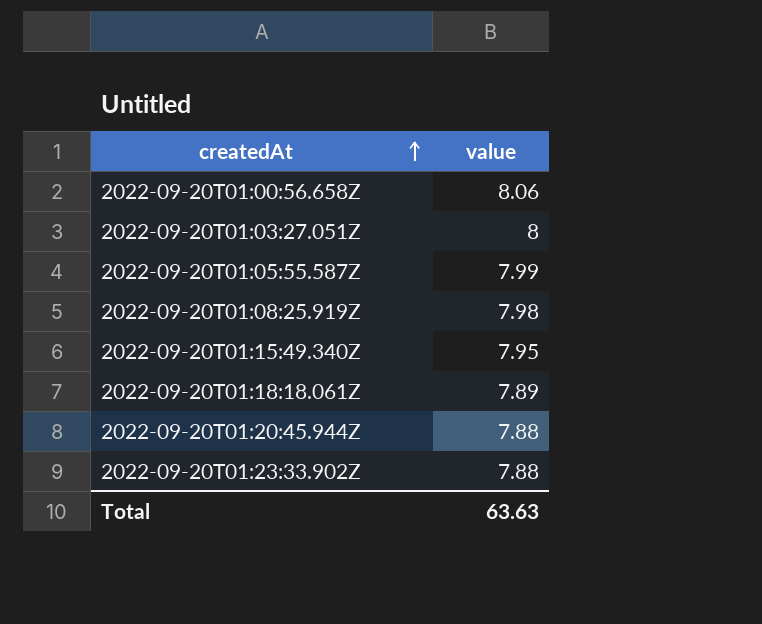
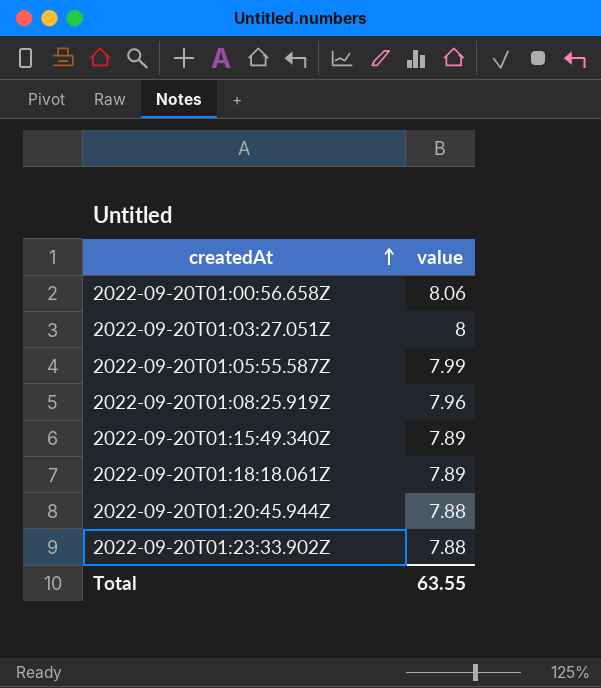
2022-09-20T01:08:25.919Z | value: 7.98 -> 7.96
2022-09-20T01:15:49.340Z | value: 7.95 -> 7.89
Total | value: 63.63 -> 63.55

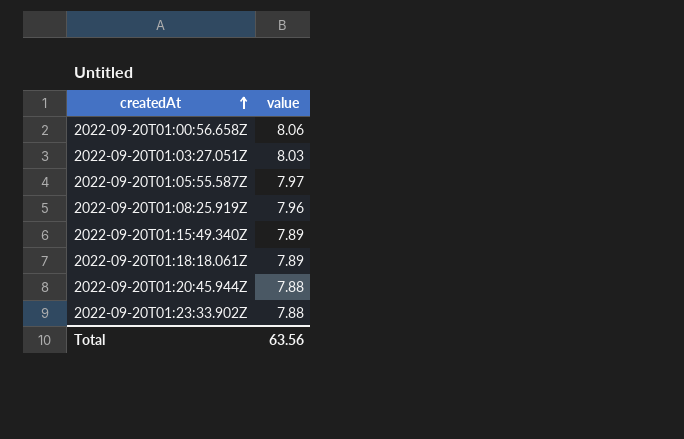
2022-09-20T01:03:27.051Z | value: 8 -> 8.03
2022-09-20T01:05:55.587Z | value: 7.99 -> 7.97
Total | value: 63.55 -> 63.56

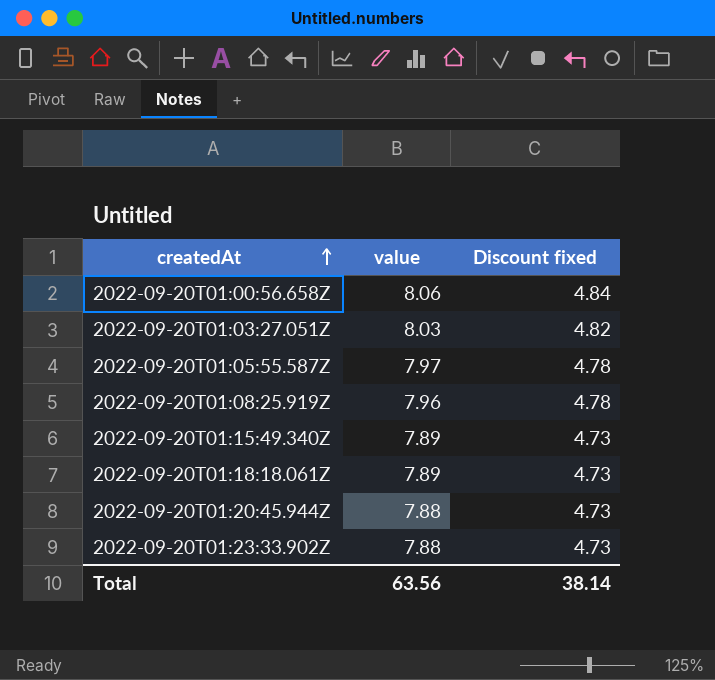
column Discount fixed | formula: none -> [value] * 0.6

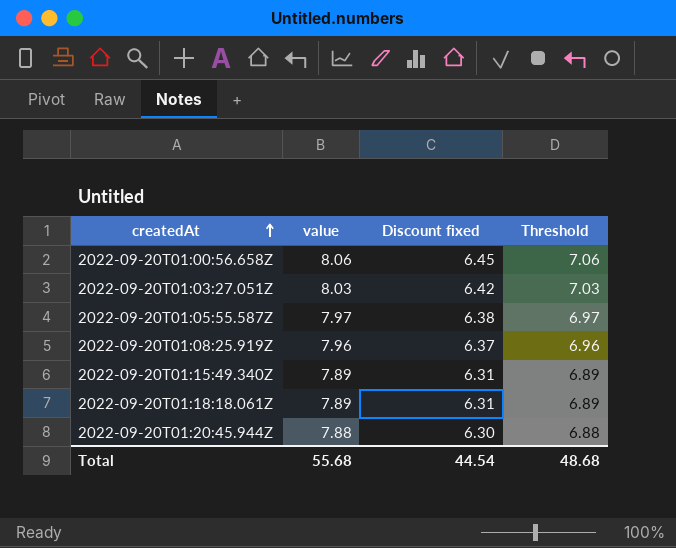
column Discount fixed | formula: [value] * 0.6 -> [value] * 0.8
column Threshold | formula: none -> [value] - 1
row 2022-09-20T01:23:33.902Z: 7.88 | 4.73 -> none
Total | value: 63.56 -> 55.68
Total | Discount fixed: 38.14 -> 44.54

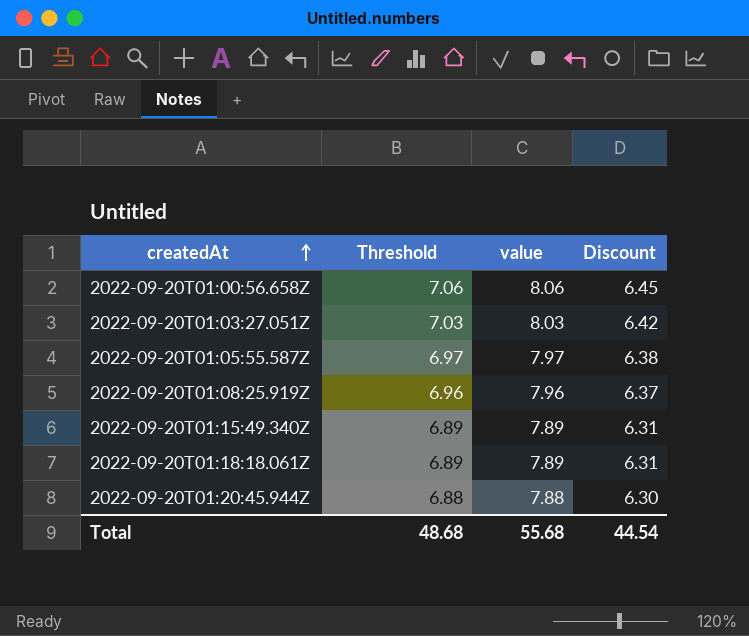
column Threshold | position: 4 -> 2
column name: Discount fixed -> Discount

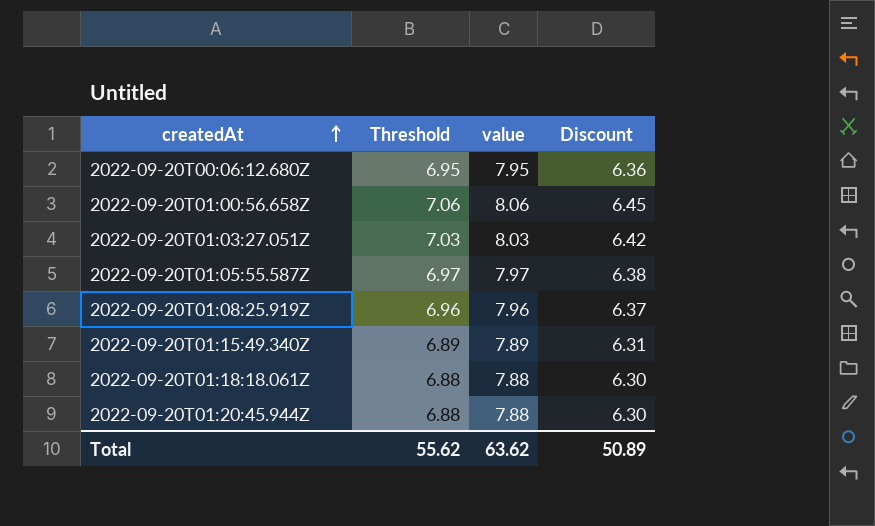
row 2022-09-20T00:06:12.680Z: none -> 6.95 | 7.95 | 6.36
2022-09-20T01:18:18.061Z | Threshold: 6.89 -> 6.88
2022-09-20T01:18:18.061Z | value: 7.89 -> 7.88
2022-09-20T01:18:18.061Z | Discount: 6.31 -> 6.30
Total | Threshold: 48.68 -> 55.62
Total | value: 55.68 -> 63.62
Total | Discount: 44.54 -> 50.89

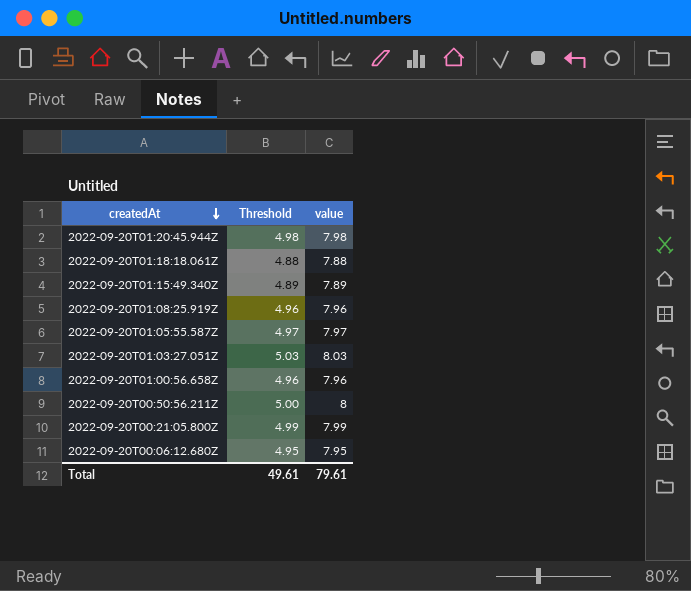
row order: createdAt ascending -> createdAt descending
column Discount | formula: [value] * 0.8 -> none
column Threshold | formula: [value] - 1 -> [value] - 3
2022-09-20T01:20:45.944Z | value: 7.88 -> 7.98
2022-09-20T01:00:56.658Z | value: 8.06 -> 7.96
row 2022-09-20T00:50:56.211Z: none -> 5.00 | 8
row 2022-09-20T00:21:05.800Z: none -> 4.99 | 7.99
Total | Threshold: 55.62 -> 49.61
Total | value: 63.62 -> 79.61

